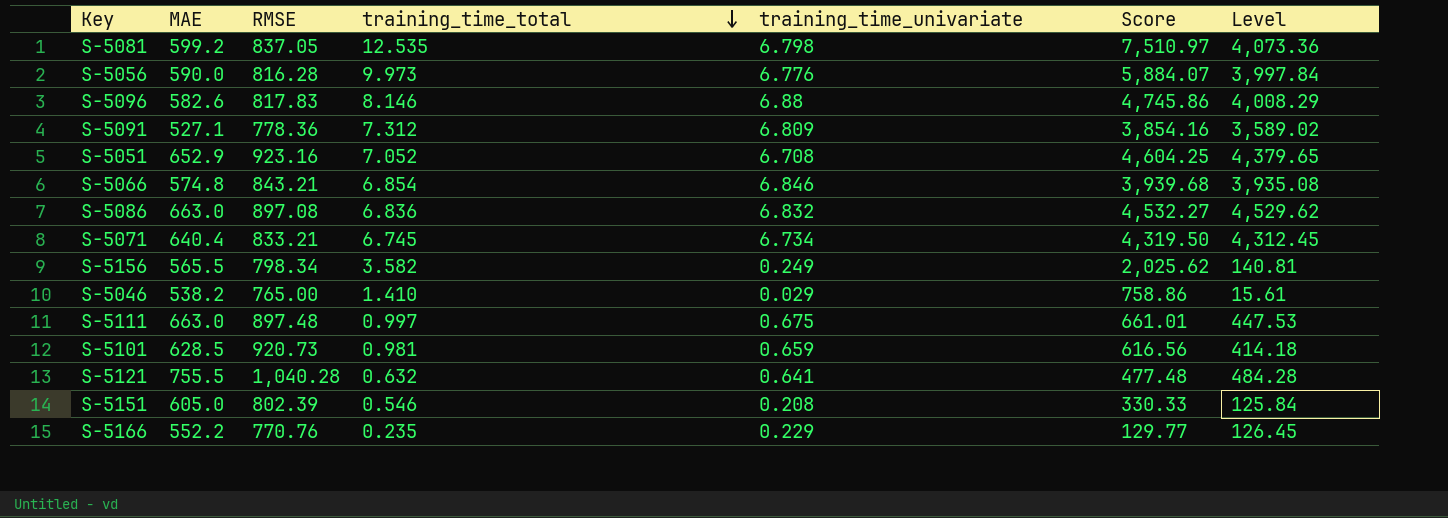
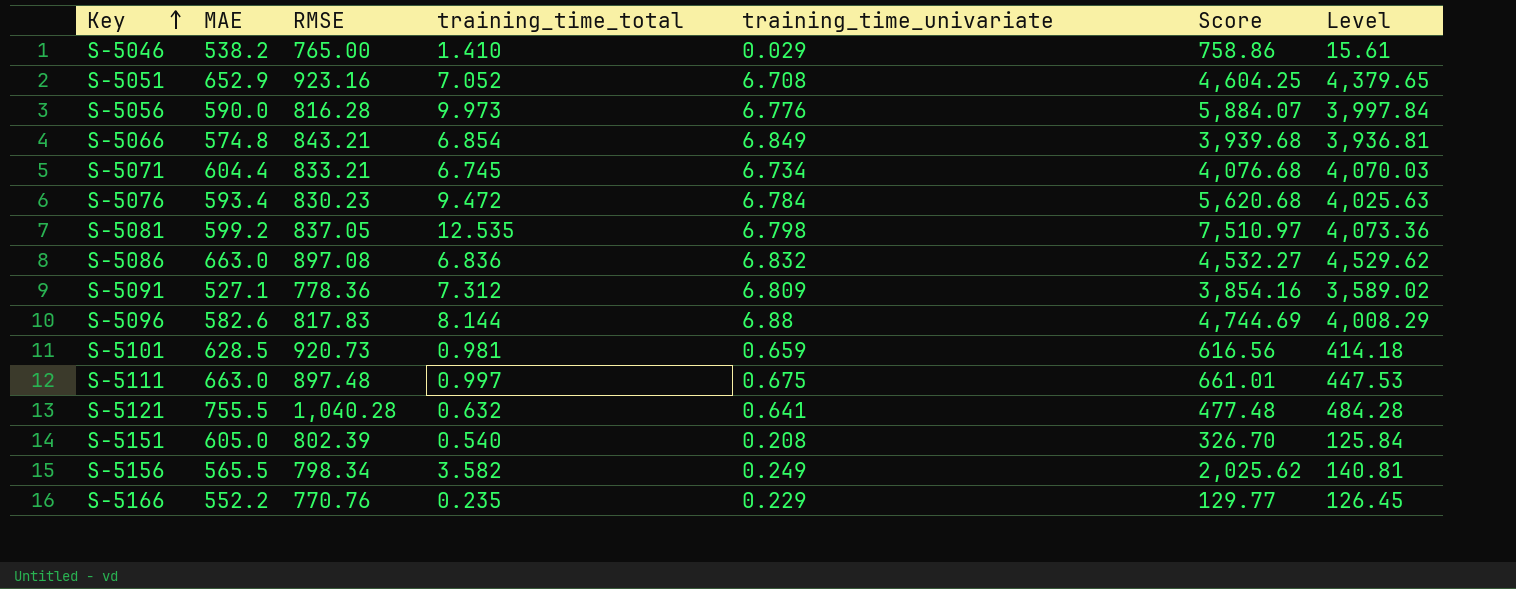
row order: training_time_total descending -> Key ascending
S-5066 | training_time_univariate: 6.846 -> 6.849
S-5066 | Level: 3,935.08 -> 3,936.81
S-5071 | MAE: 640.4 -> 604.4
S-5071 | Score: 4,319.50 -> 4,076.68
S-5071 | Level: 4,312.45 -> 4,070.03
row S-5076: none -> 593.4 | 830.23 | 9.472 | 6.784 | 5,620.68 | 4,025.63
S-5096 | training_time_total: 8.146 -> 8.144
S-5096 | Score: 4,745.86 -> 4,744.69
S-5151 | training_time_total: 0.546 -> 0.540
S-5151 | Score: 330.33 -> 326.70

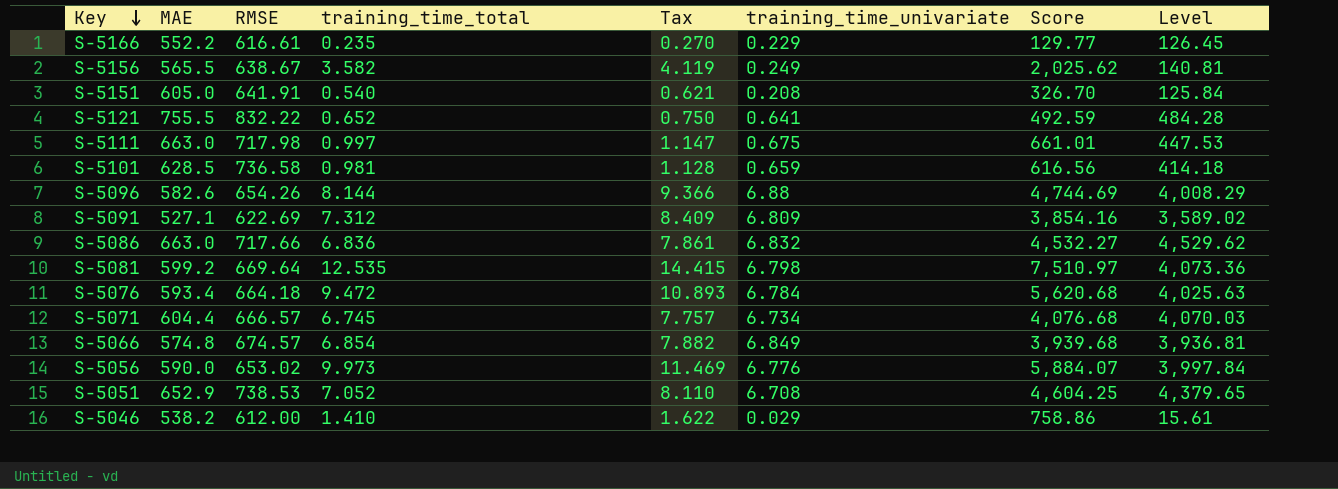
row order: Key ascending -> Key descending
column Tax | formula: none -> [training_time_total] * 1.15
S-5166 | RMSE: 770.76 -> 616.61
S-5156 | RMSE: 798.34 -> 638.67
S-5151 | RMSE: 802.39 -> 641.91
S-5121 | RMSE: 1,040.28 -> 832.22
S-5121 | training_time_total: 0.632 -> 0.652
S-5121 | Score: 477.48 -> 492.59
S-5111 | RMSE: 897.48 -> 717.98
S-5101 | RMSE: 920.73 -> 736.58
S-5096 | RMSE: 817.83 -> 654.26
S-5091 | RMSE: 778.36 -> 622.69
S-5086 | RMSE: 897.08 -> 717.66
S-5081 | RMSE: 837.05 -> 669.64
S-5076 | RMSE: 830.23 -> 664.18
S-5071 | RMSE: 833.21 -> 666.57
S-5066 | RMSE: 843.21 -> 674.57
S-5056 | RMSE: 816.28 -> 653.02
S-5051 | RMSE: 923.16 -> 738.53
S-5046 | RMSE: 765.00 -> 612.00

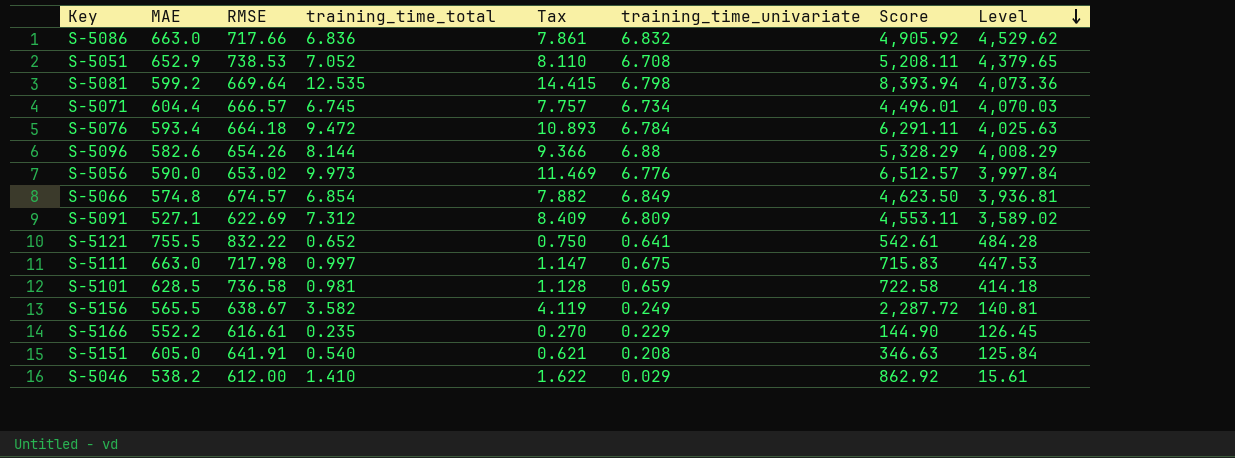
row order: Key descending -> Level descending
column Score | formula: [MAE] * [training_time_total] -> [RMSE] * [training_time_total]

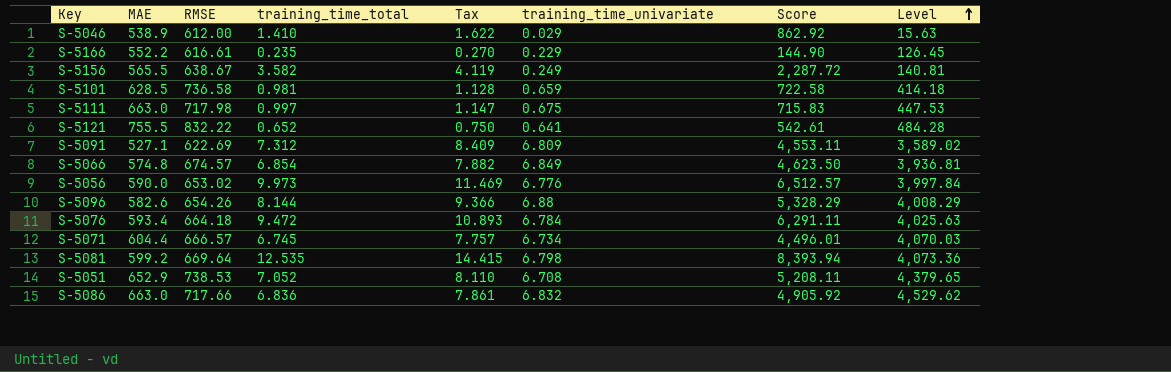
row order: Level descending -> Level ascending
row S-5151: 605.0 | 641.91 | 0.540 | 0.621 | 0.208 | 346.63 | 125.84 -> none
S-5046 | MAE: 538.2 -> 538.9
S-5046 | Level: 15.61 -> 15.63

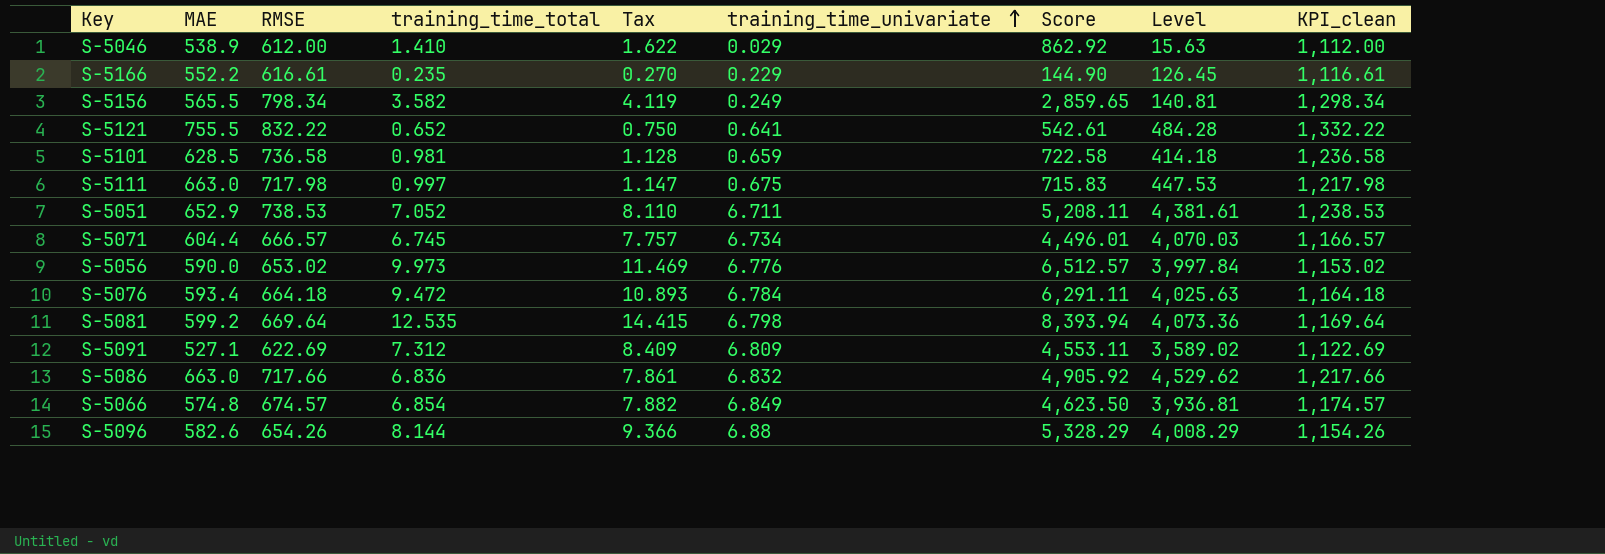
row order: Level ascending -> training_time_univariate ascending
column KPI_clean | formula: none -> [RMSE] + 500
S-5156 | RMSE: 638.67 -> 798.34
S-5156 | Score: 2,287.72 -> 2,859.65
S-5051 | training_time_univariate: 6.708 -> 6.711
S-5051 | Level: 4,379.65 -> 4,381.61

